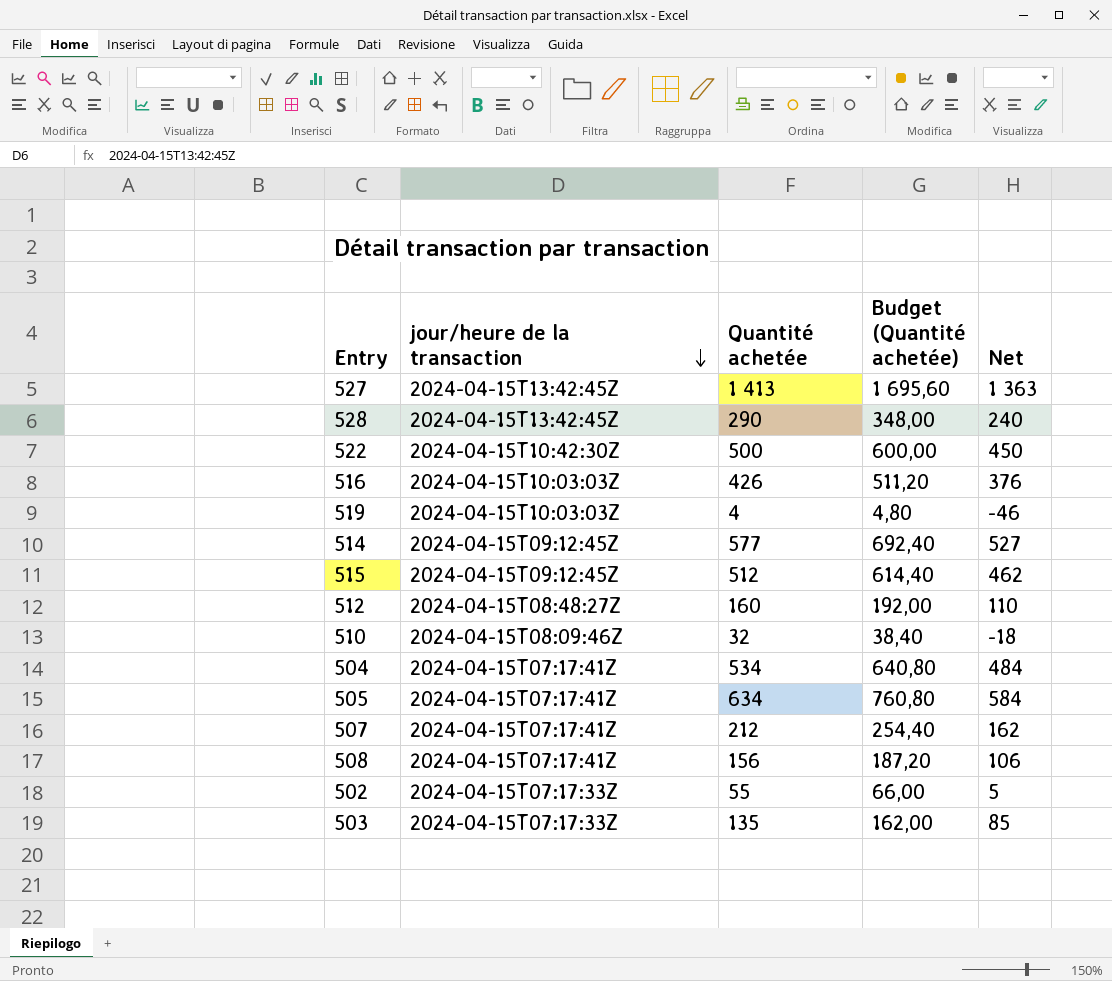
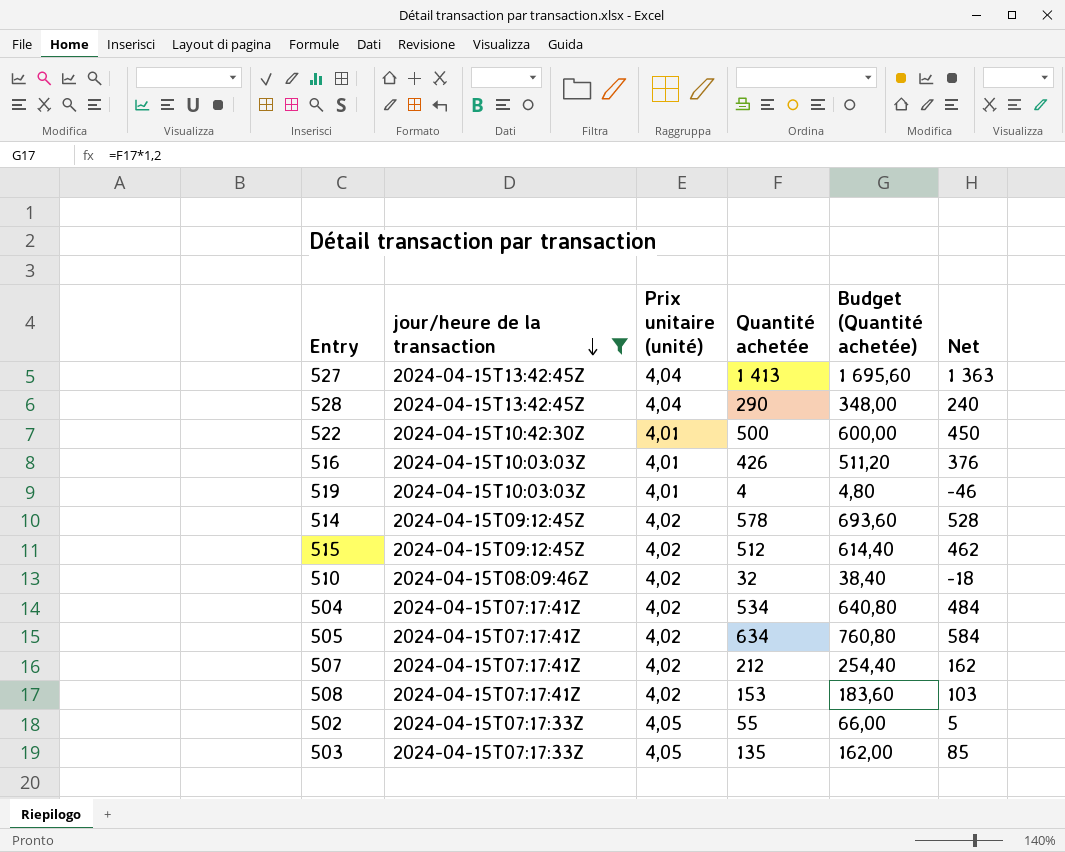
filter: none -> jour/heure de la transaction != 2024-04-15T08:48:27Z
column Prix unitaire (unité) | position: none -> 3
514 | Quantité achetée: 577 -> 578
514 | Budget (Quantité achetée): 692,40 -> 693,60
514 | Net: 527 -> 528
508 | Quantité achetée: 156 -> 153
508 | Budget (Quantité achetée): 187,20 -> 183,60
508 | Net: 106 -> 103

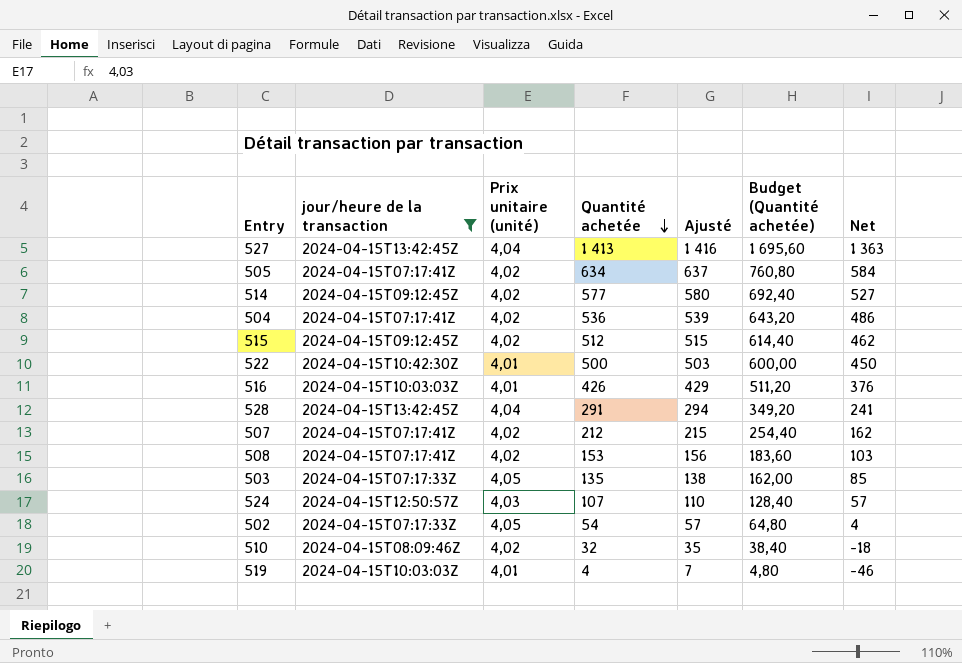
row order: jour/heure de la transaction descending -> Quantité achetée descending
column Ajusté | formula: none -> [Quantité achetée] + 3
514 | Quantité achetée: 578 -> 577
514 | Budget (Quantité achetée): 693,60 -> 692,40
514 | Net: 528 -> 527
504 | Quantité achetée: 534 -> 536
504 | Budget (Quantité achetée): 640,80 -> 643,20
504 | Net: 484 -> 486
528 | Quantité achetée: 290 -> 291
528 | Budget (Quantité achetée): 348,00 -> 349,20
528 | Net: 240 -> 241
row 524: none -> 2024-04-15T12:50:57Z | 4,03 | 107 | 110 | 128,40 | 57
502 | Quantité achetée: 55 -> 54
502 | Budget (Quantité achetée): 66,00 -> 64,80
502 | Net: 5 -> 4

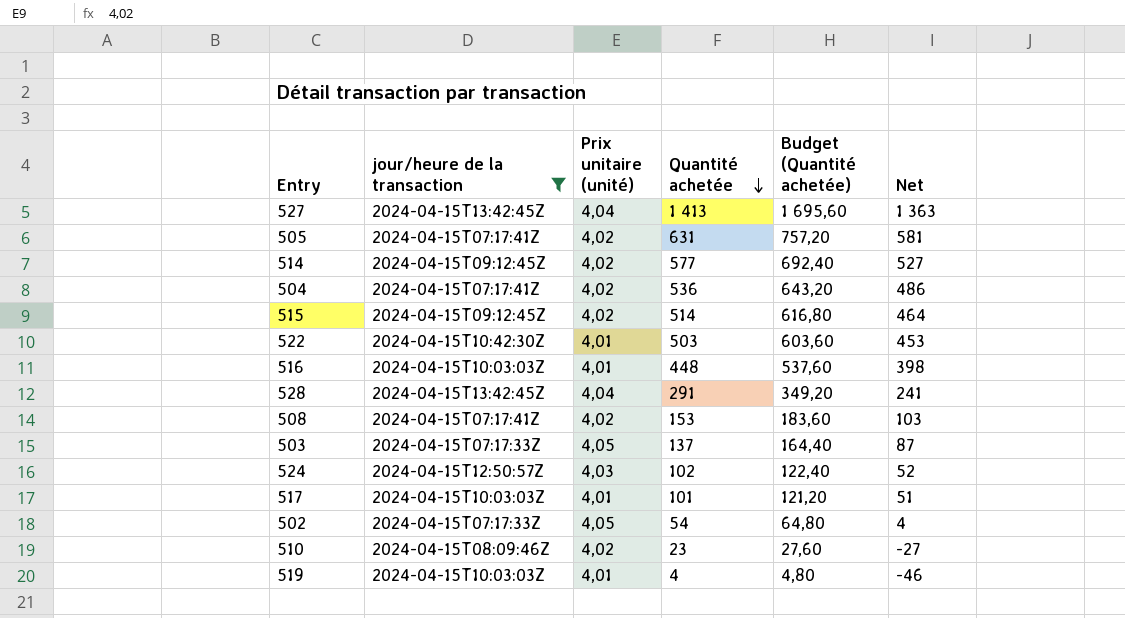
column Ajusté | formula: [Quantité achetée] + 3 -> none
row 507: 2024-04-15T07:17:41Z | 4,02 | 212 | 215 | 254,40 | 162 -> none
505 | Quantité achetée: 634 -> 631
505 | Budget (Quantité achetée): 760,80 -> 757,20
505 | Net: 584 -> 581
515 | Quantité achetée: 512 -> 514
515 | Budget (Quantité achetée): 614,40 -> 616,80
515 | Net: 462 -> 464
522 | Quantité achetée: 500 -> 503
522 | Budget (Quantité achetée): 600,00 -> 603,60
522 | Net: 450 -> 453
516 | Quantité achetée: 426 -> 448
516 | Budget (Quantité achetée): 511,20 -> 537,60
516 | Net: 376 -> 398
503 | Quantité achetée: 135 -> 137
503 | Budget (Quantité achetée): 162,00 -> 164,40
503 | Net: 85 -> 87
524 | Quantité achetée: 107 -> 102
524 | Budget (Quantité achetée): 128,40 -> 122,40
524 | Net: 57 -> 52
row 517: none -> 2024-04-15T10:03:03Z | 4,01 | 101 | 121,20 | 51
510 | Quantité achetée: 32 -> 23
510 | Budget (Quantité achetée): 38,40 -> 27,60
510 | Net: -18 -> -27

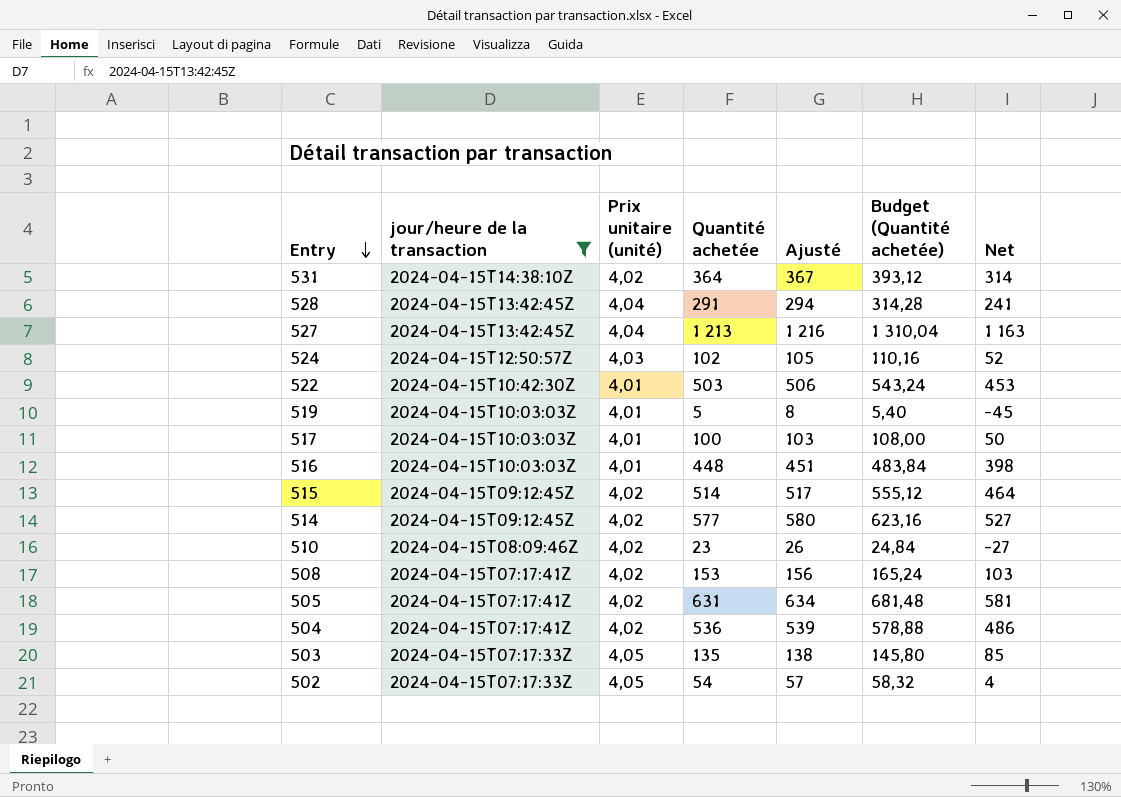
row order: Quantité achetée descending -> Entry descending
column Ajusté | formula: none -> [Quantité achetée] + 3
column Budget (Quantité achetée) | formula: [Quantité achetée] * 1,2 -> [Quantité achetée] * 1,08
row 531: none -> 2024-04-15T14:38:10Z | 4,02 | 364 | 367 | 393,12 | 314
527 | Quantité achetée: 1 413 -> 1 213
527 | Net: 1 363 -> 1 163
519 | Quantité achetée: 4 -> 5
519 | Net: -46 -> -45
517 | Quantité achetée: 101 -> 100
517 | Net: 51 -> 50
503 | Quantité achetée: 137 -> 135
503 | Net: 87 -> 85

